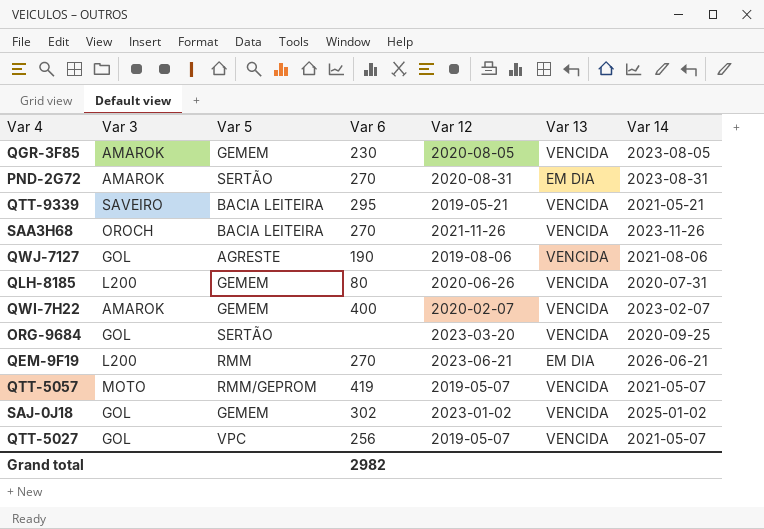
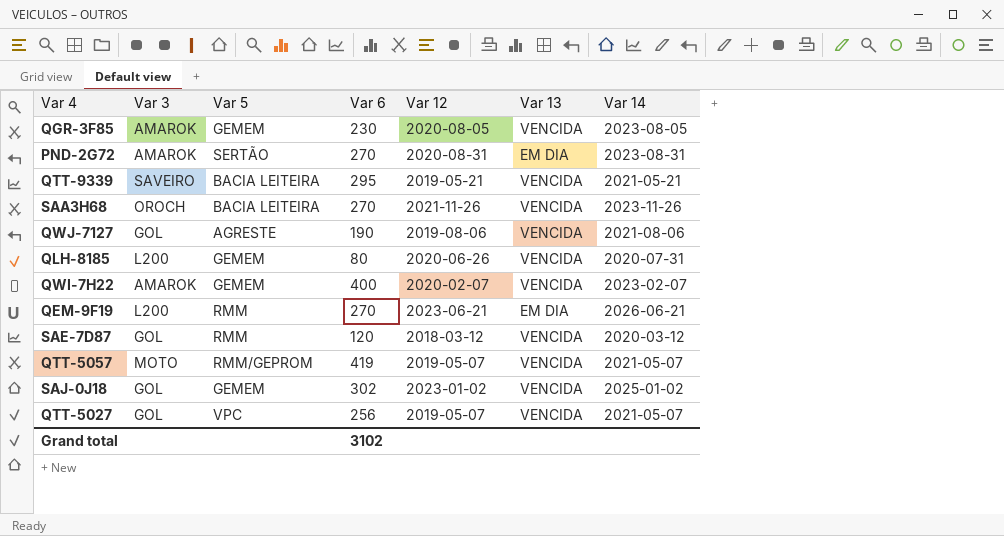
row ORG-9684: GOL | SERTÃO | none | 2023-03-20 | VENCIDA | 2020-09-25 -> none
row SAE-7D87: none -> GOL | RMM | 120 | 2018-03-12 | VENCIDA | 2020-03-12
Grand total | Var 6: 2982 -> 3102

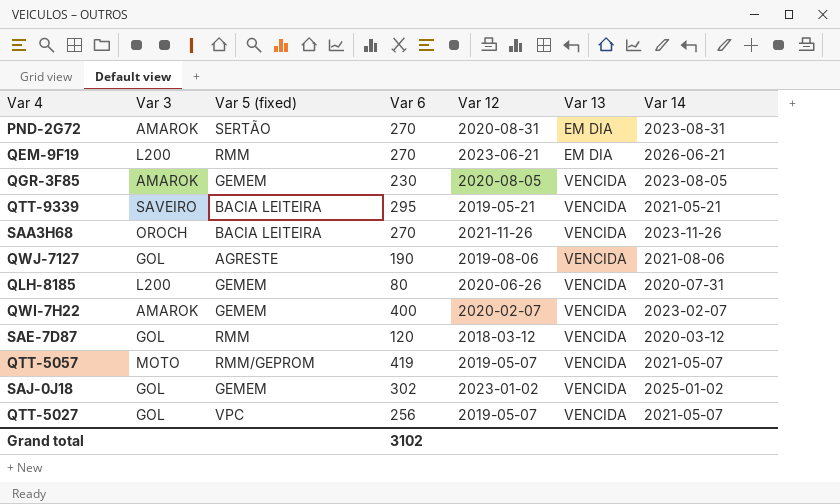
row order: none -> Var 13 ascending
column name: Var 5 -> Var 5 (fixed)

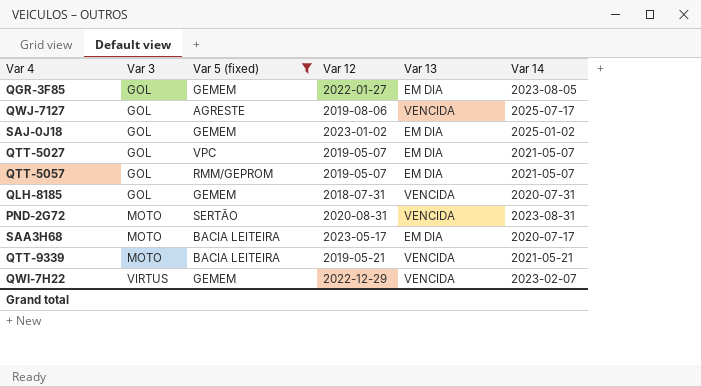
filter: none -> Var 5 (fixed) != RMM
row order: Var 13 ascending -> Var 3 ascending
column Var 6 | position: 4 -> none
QGR-3F85 | Var 3: AMAROK -> GOL
QGR-3F85 | Var 12: 2020-08-05 -> 2022-01-27
QGR-3F85 | Var 13: VENCIDA -> EM DIA
QWJ-7127 | Var 14: 2021-08-06 -> 2025-07-17
SAJ-0J18 | Var 13: VENCIDA -> EM DIA
QTT-5027 | Var 13: VENCIDA -> EM DIA
QTT-5057 | Var 3: MOTO -> GOL
QTT-5057 | Var 13: VENCIDA -> EM DIA
QLH-8185 | Var 3: L200 -> GOL
QLH-8185 | Var 12: 2020-06-26 -> 2018-07-31
PND-2G72 | Var 3: AMAROK -> MOTO
PND-2G72 | Var 13: EM DIA -> VENCIDA
SAA3H68 | Var 3: OROCH -> MOTO
SAA3H68 | Var 12: 2021-11-26 -> 2023-05-17
SAA3H68 | Var 13: VENCIDA -> EM DIA
SAA3H68 | Var 14: 2023-11-26 -> 2020-07-17
QTT-9339 | Var 3: SAVEIRO -> MOTO
QWI-7H22 | Var 3: AMAROK -> VIRTUS
QWI-7H22 | Var 12: 2020-02-07 -> 2022-12-29

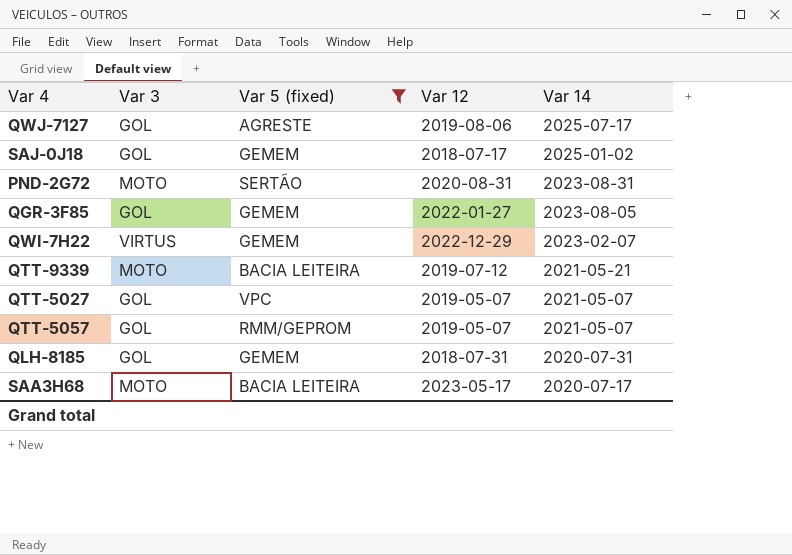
row order: Var 3 ascending -> Var 14 descending
column Var 13 | position: 5 -> none
SAJ-0J18 | Var 12: 2023-01-02 -> 2018-07-17
QTT-9339 | Var 12: 2019-05-21 -> 2019-07-12

